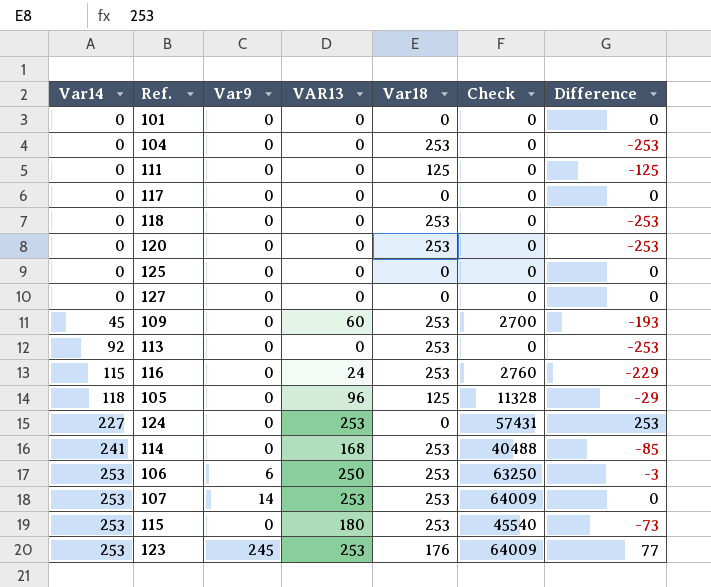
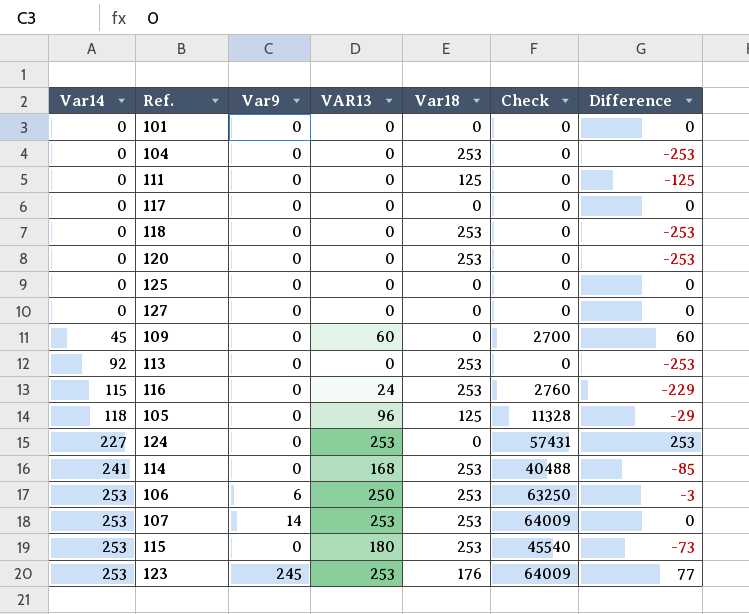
109 | Var18: 253 -> 0
109 | Difference: -193 -> 60

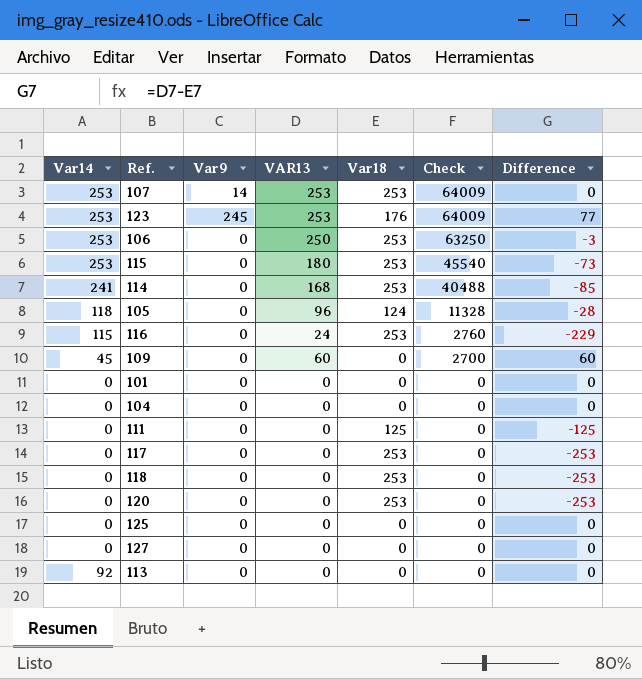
row order: Var14 ascending -> Check descending
row 124: 227 | 0 | 253 | 0 | 57431 | 253 -> none
106 | Var9: 6 -> 0
105 | Var18: 125 -> 124
105 | Difference: -29 -> -28
104 | Var18: 253 -> 0
104 | Difference: -253 -> 0
117 | Var18: 0 -> 253
117 | Difference: 0 -> -253
113 | Var18: 253 -> 0
113 | Difference: -253 -> 0

